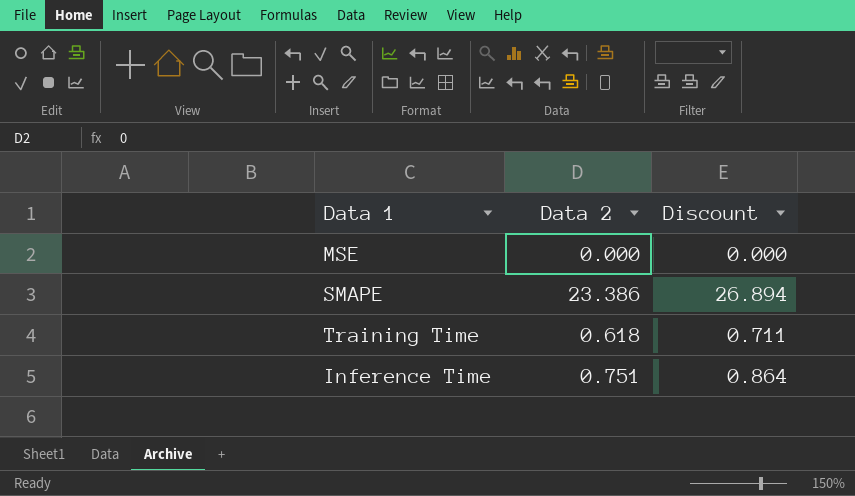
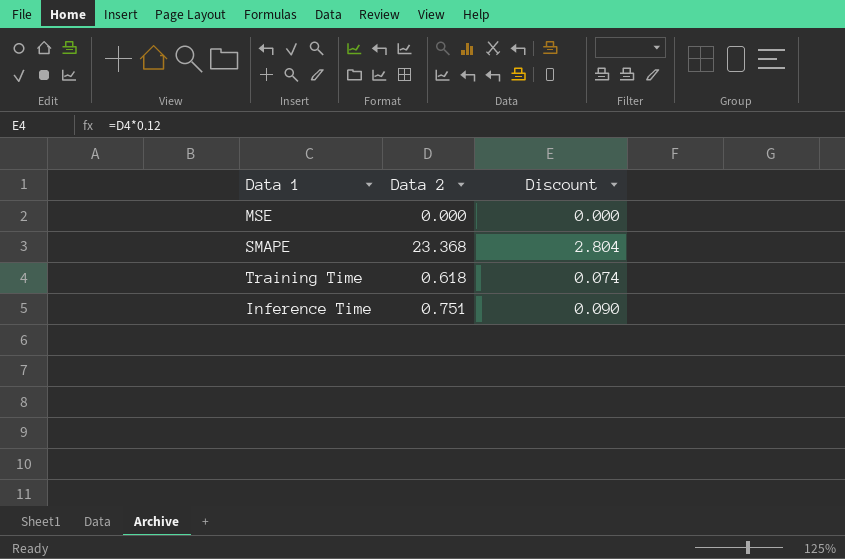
column Discount | formula: [Data 2] * 1.15 -> [Data 2] * 0.12
SMAPE | Data 2: 23.386 -> 23.368

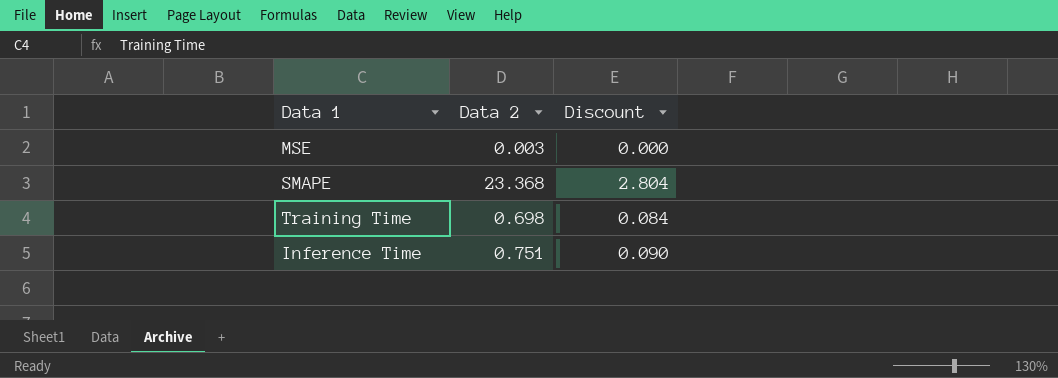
MSE | Data 2: 0.000 -> 0.003
Training Time | Data 2: 0.618 -> 0.698
Training Time | Discount: 0.074 -> 0.084

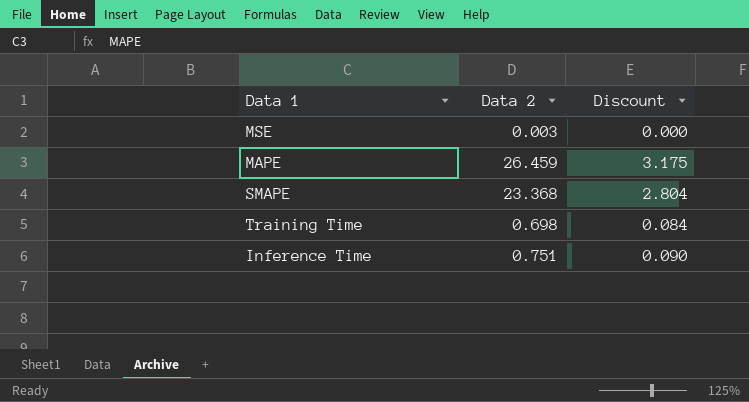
row MAPE: none -> 26.459 | 3.175

